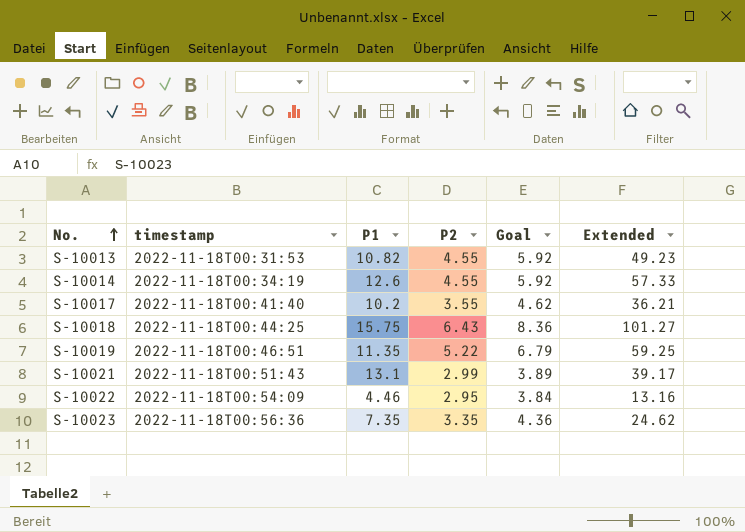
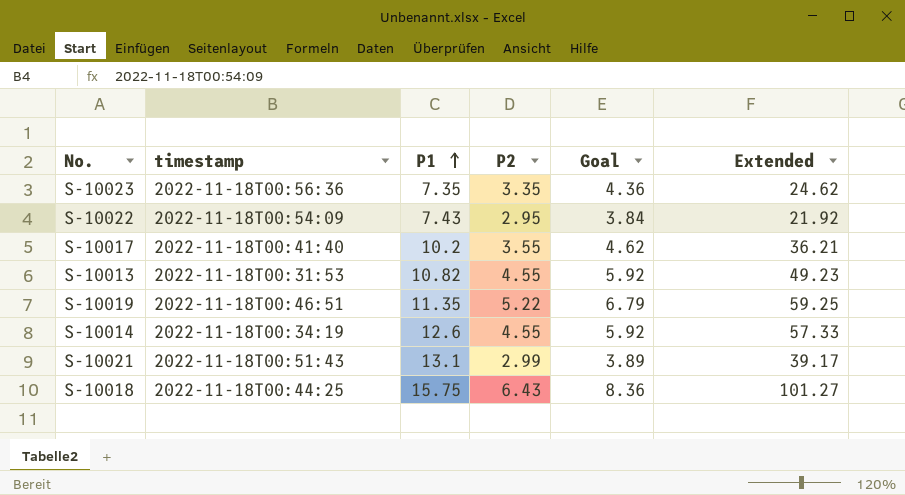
row order: No. ascending -> P1 ascending
S-10022 | P1: 4.46 -> 7.43
S-10022 | Extended: 13.16 -> 21.92

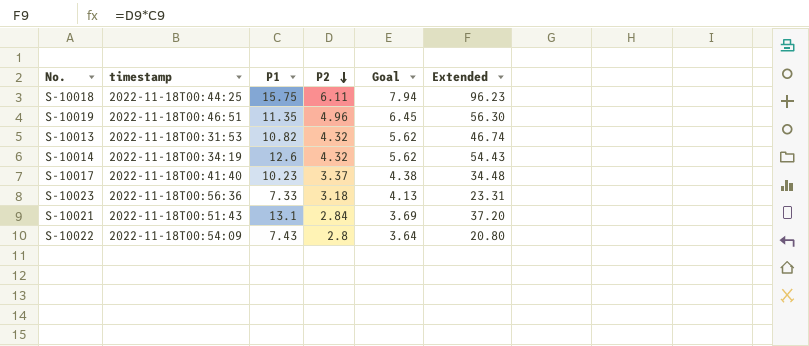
row order: P1 ascending -> P2 descending
S-10018 | P2: 6.43 -> 6.11
S-10018 | Goal: 8.36 -> 7.94
S-10018 | Extended: 101.27 -> 96.23
S-10019 | P2: 5.22 -> 4.96
S-10019 | Goal: 6.79 -> 6.45
S-10019 | Extended: 59.25 -> 56.30
S-10013 | P2: 4.55 -> 4.32
S-10013 | Goal: 5.92 -> 5.62
S-10013 | Extended: 49.23 -> 46.74
S-10014 | P2: 4.55 -> 4.32
S-10014 | Goal: 5.92 -> 5.62
S-10014 | Extended: 57.33 -> 54.43
S-10017 | P1: 10.2 -> 10.23
S-10017 | P2: 3.55 -> 3.37
S-10017 | Goal: 4.62 -> 4.38
S-10017 | Extended: 36.21 -> 34.48
S-10023 | P1: 7.35 -> 7.33
S-10023 | P2: 3.35 -> 3.18
S-10023 | Goal: 4.36 -> 4.13
S-10023 | Extended: 24.62 -> 23.31
S-10021 | P2: 2.99 -> 2.84
S-10021 | Goal: 3.89 -> 3.69
S-10021 | Extended: 39.17 -> 37.20
S-10022 | P2: 2.95 -> 2.8
S-10022 | Goal: 3.84 -> 3.64
S-10022 | Extended: 21.92 -> 20.80

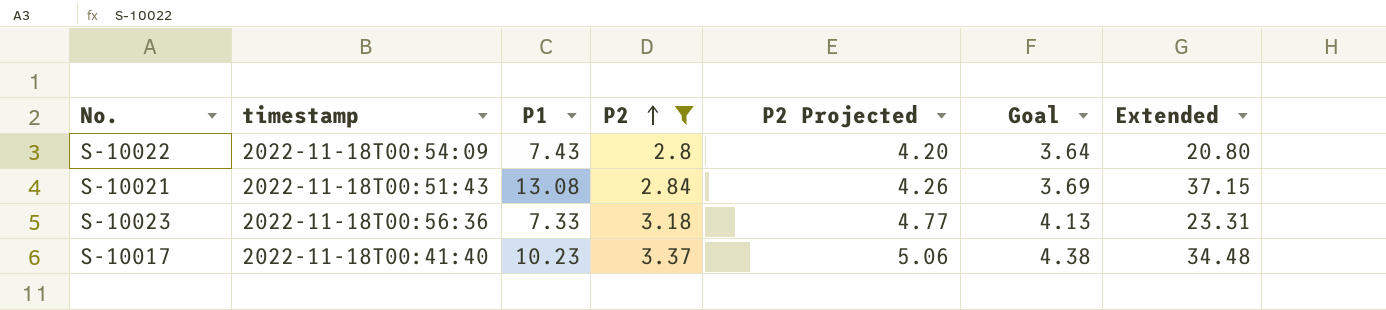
filter: none -> P2 <= 3.37
row order: P2 descending -> P2 ascending
column P2 Projected | formula: none -> [P2] * 1.5
S-10021 | P1: 13.1 -> 13.08
S-10021 | Extended: 37.20 -> 37.15

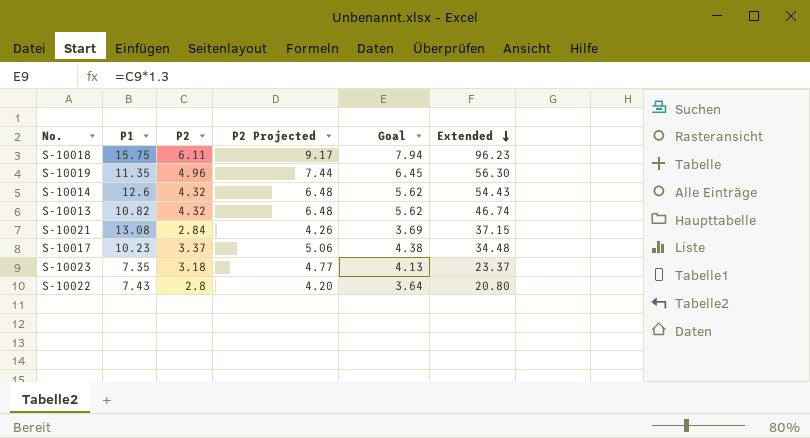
filter: P2 <= 3.37 -> none
row order: P2 ascending -> Extended descending
column timestamp | position: 2 -> none
S-10023 | P1: 7.33 -> 7.35
S-10023 | Extended: 23.31 -> 23.37

